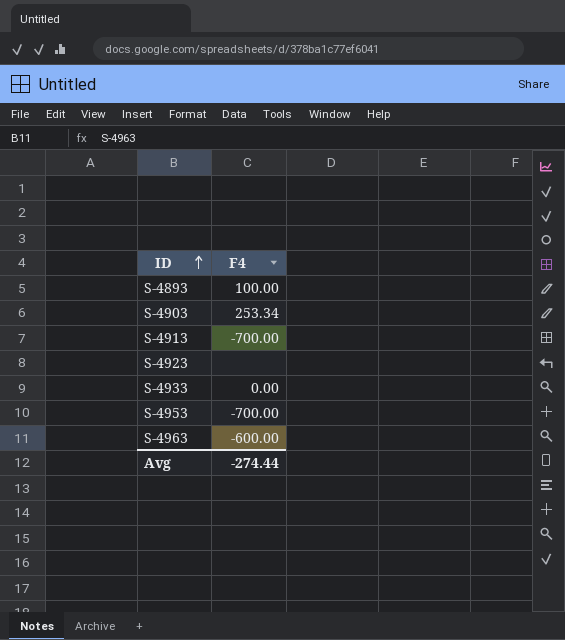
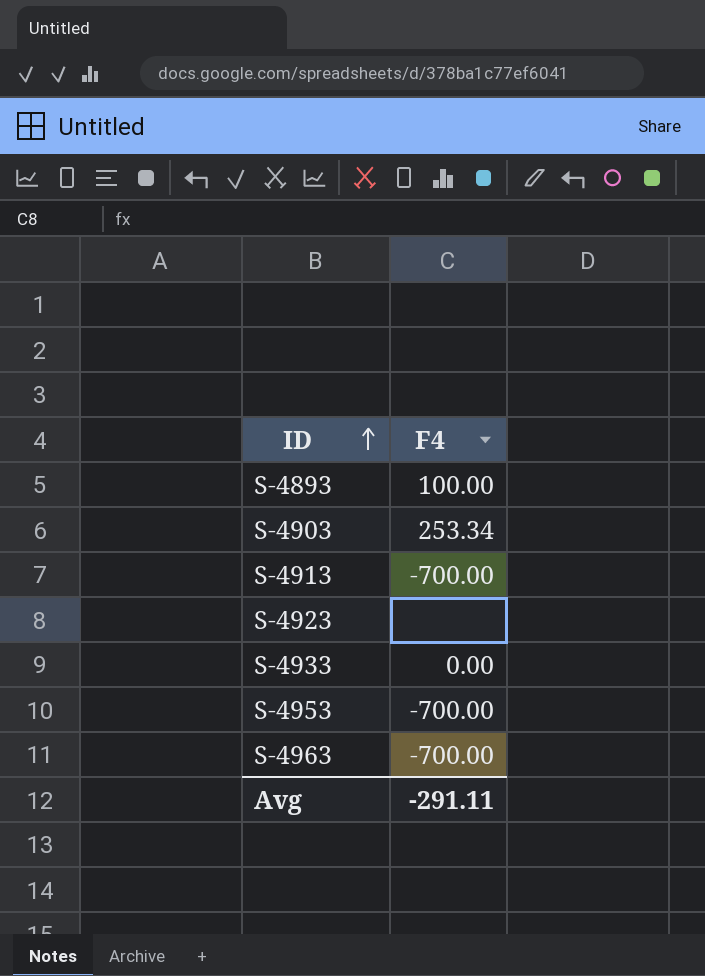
S-4963 | F4: -600.00 -> -700.00
Avg | F4: -274.44 -> -291.11

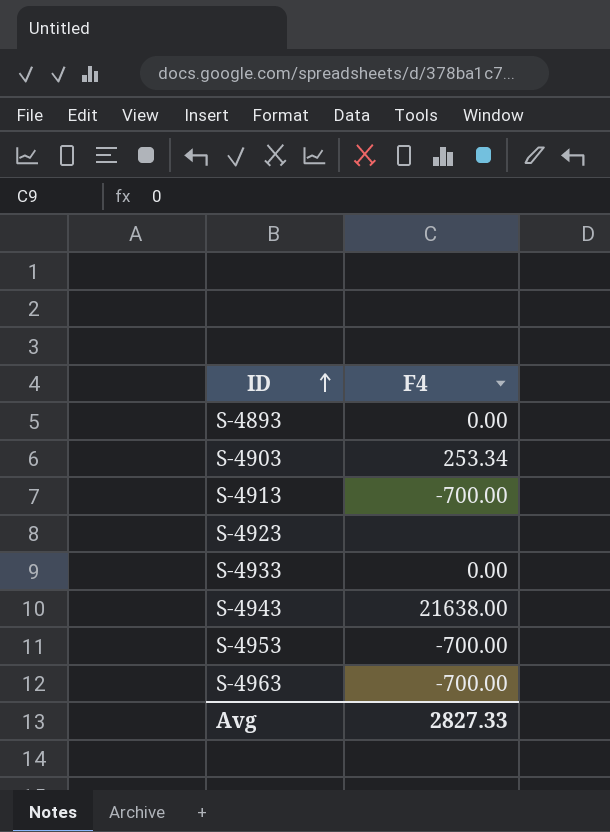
S-4893 | F4: 100.00 -> 0.00
row S-4943: none -> 21638.00
Avg | F4: -291.11 -> 2827.33

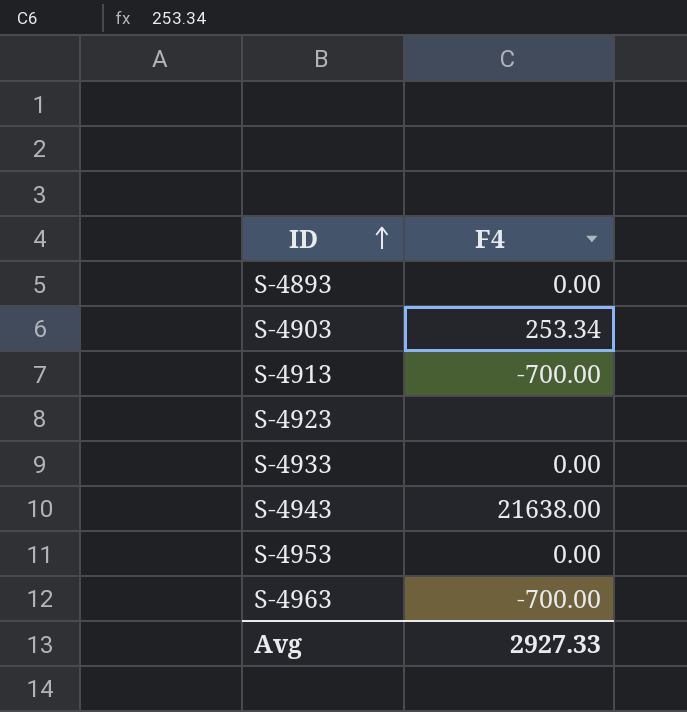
S-4953 | F4: -700.00 -> 0.00
Avg | F4: 2827.33 -> 2927.33

